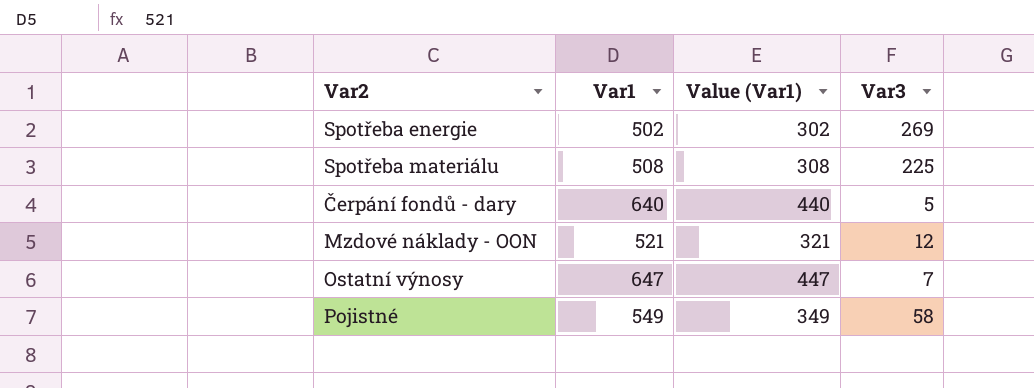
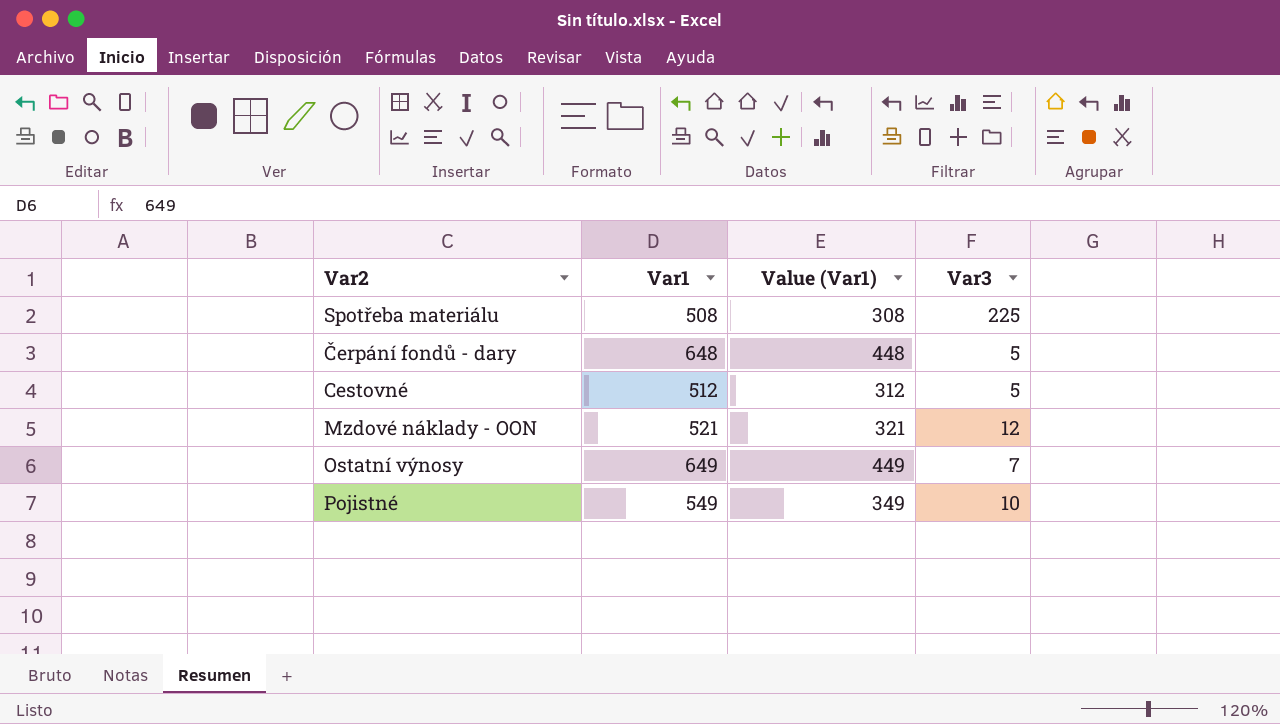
row Spotřeba energie: 502 | 302 | 269 -> none
Čerpání fondů - dary | Var1: 640 -> 648
Čerpání fondů - dary | Value (Var1): 440 -> 448
row Cestovné: none -> 512 | 312 | 5
Ostatní výnosy | Var1: 647 -> 649
Ostatní výnosy | Value (Var1): 447 -> 449
Pojistné | Var3: 58 -> 10

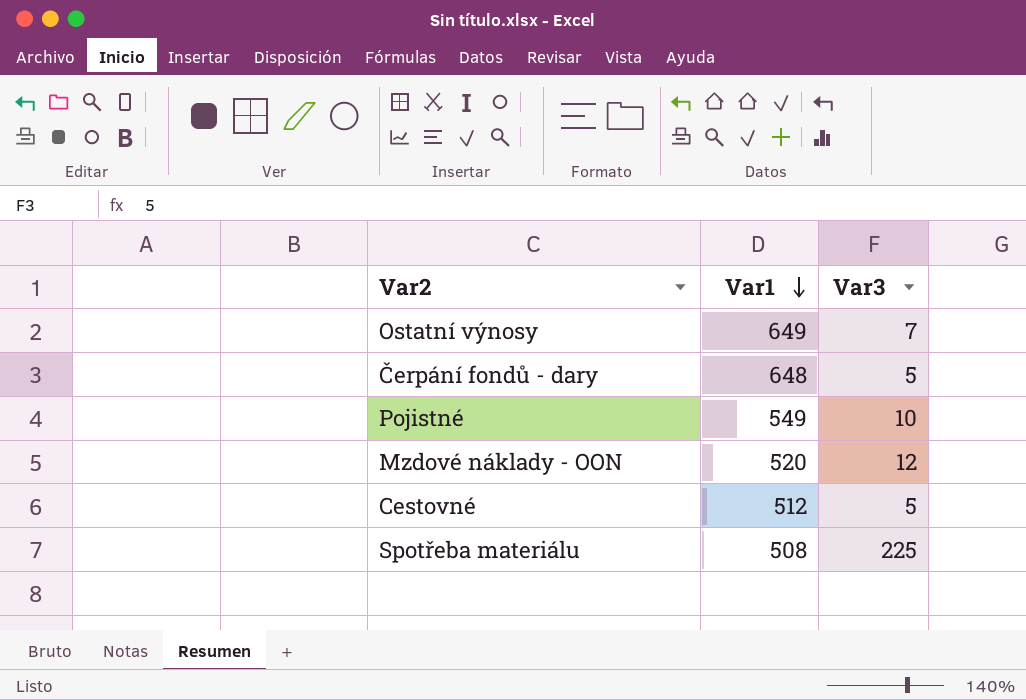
row order: none -> Var1 descending
column Value (Var1) | formula: [Var1] - 200 -> none
Mzdové náklady - OON | Var1: 521 -> 520

